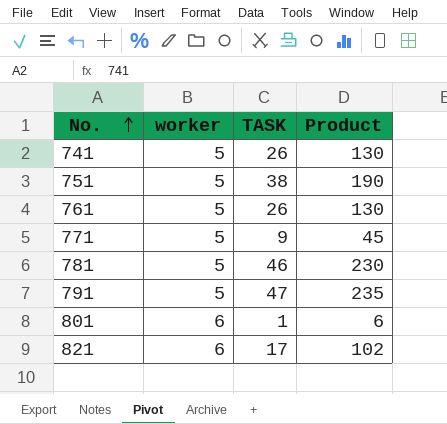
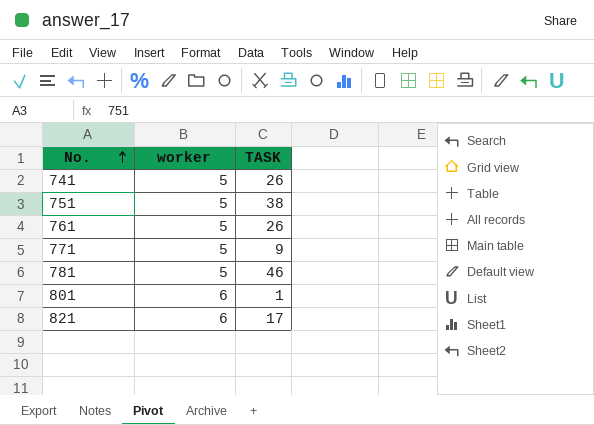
column Product | formula: [worker] * [TASK] -> none
row 791: 5 | 47 | 235 -> none

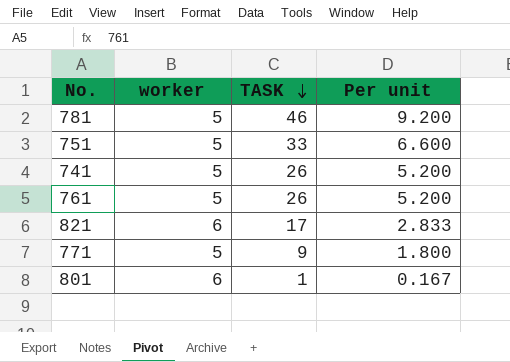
row order: No. ascending -> TASK descending
column Per unit | formula: none -> [TASK] / [worker]
751 | TASK: 38 -> 33

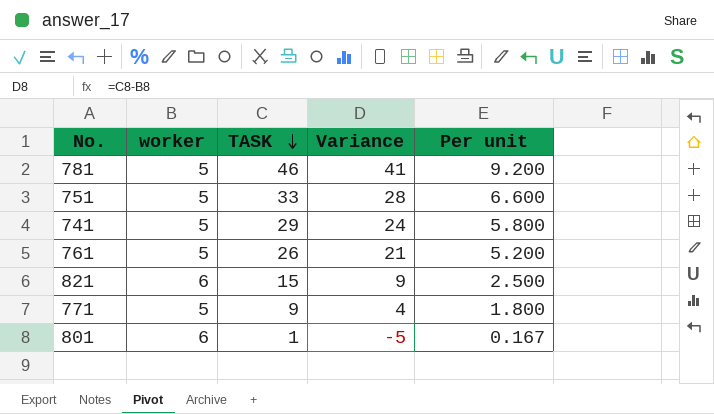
column Variance | formula: none -> [TASK] - [worker]
741 | TASK: 26 -> 29
741 | Per unit: 5.200 -> 5.800
821 | TASK: 17 -> 15
821 | Per unit: 2.833 -> 2.500

